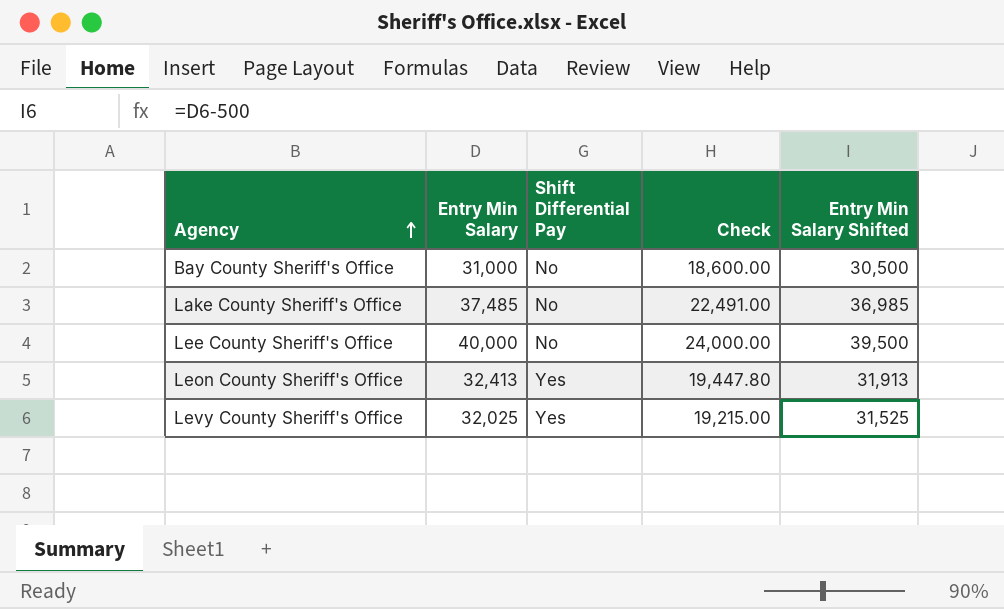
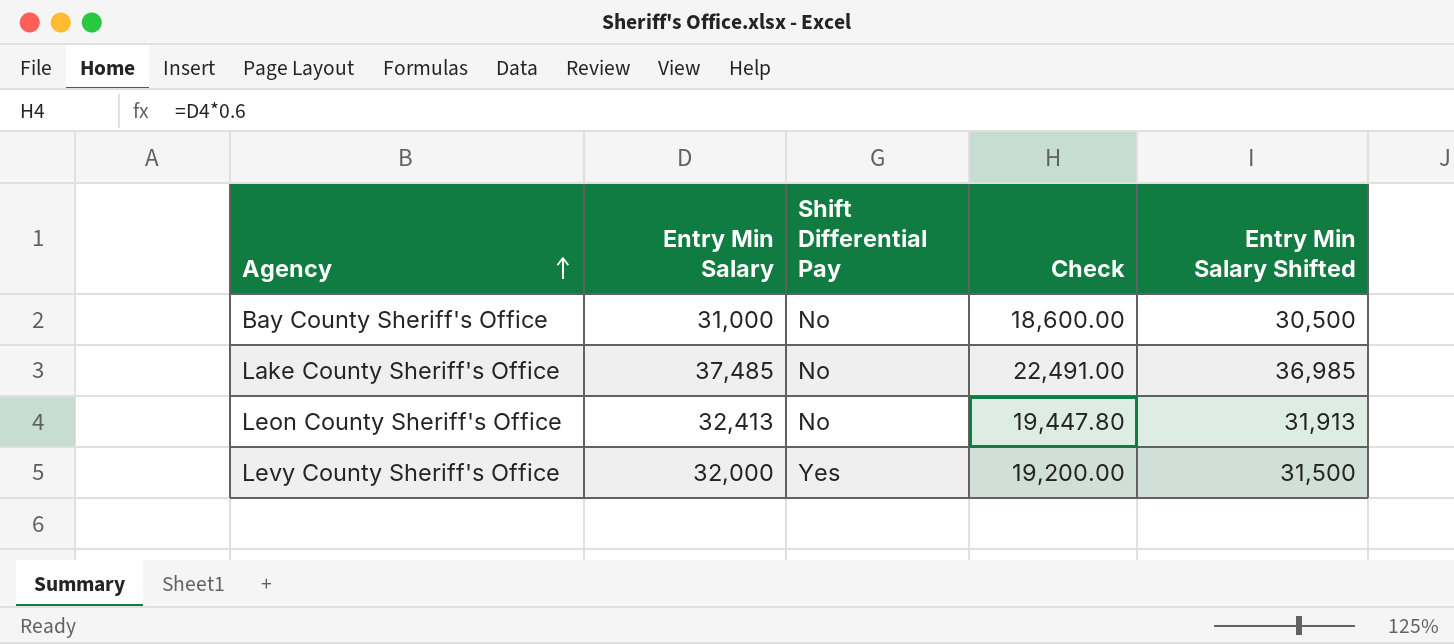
row Lee County Sheriff's Office: 40,000 | No | 24,000.00 | 39,500 -> none
Leon County Sheriff's Office | Shift Differential Pay: Yes -> No
Levy County Sheriff's Office | Entry Min Salary: 32,025 -> 32,000
Levy County Sheriff's Office | Check: 19,215.00 -> 19,200.00
Levy County Sheriff's Office | Entry Min Salary Shifted: 31,525 -> 31,500

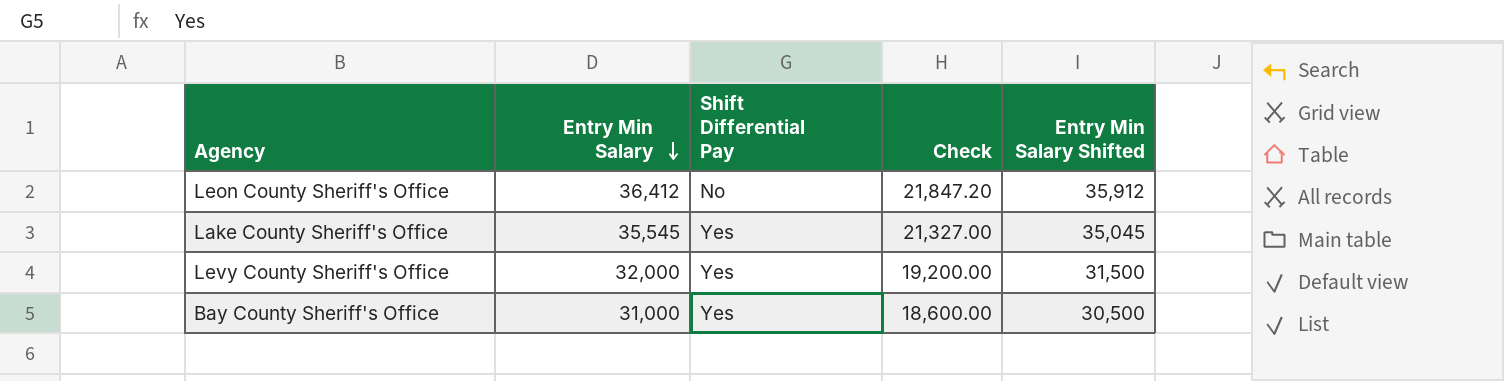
row order: Agency ascending -> Entry Min Salary descending
Leon County Sheriff's Office | Entry Min Salary: 32,413 -> 36,412
Leon County Sheriff's Office | Check: 19,447.80 -> 21,847.20
Leon County Sheriff's Office | Entry Min Salary Shifted: 31,913 -> 35,912
Lake County Sheriff's Office | Entry Min Salary: 37,485 -> 35,545
Lake County Sheriff's Office | Shift Differential Pay: No -> Yes
Lake County Sheriff's Office | Check: 22,491.00 -> 21,327.00
Lake County Sheriff's Office | Entry Min Salary Shifted: 36,985 -> 35,045
Bay County Sheriff's Office | Shift Differential Pay: No -> Yes

